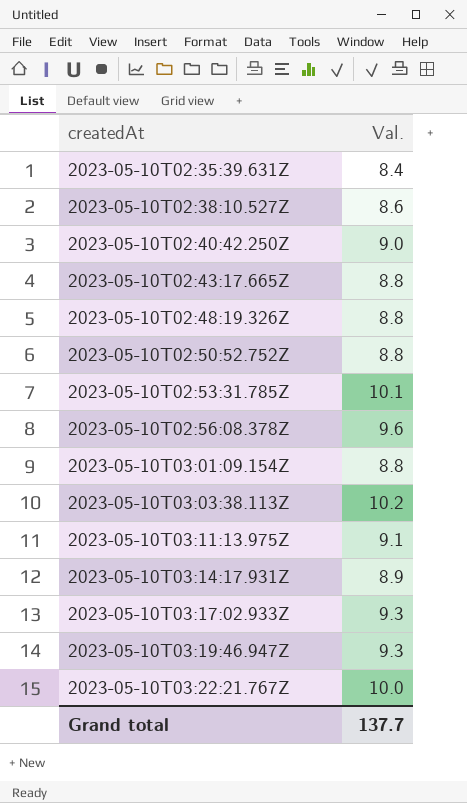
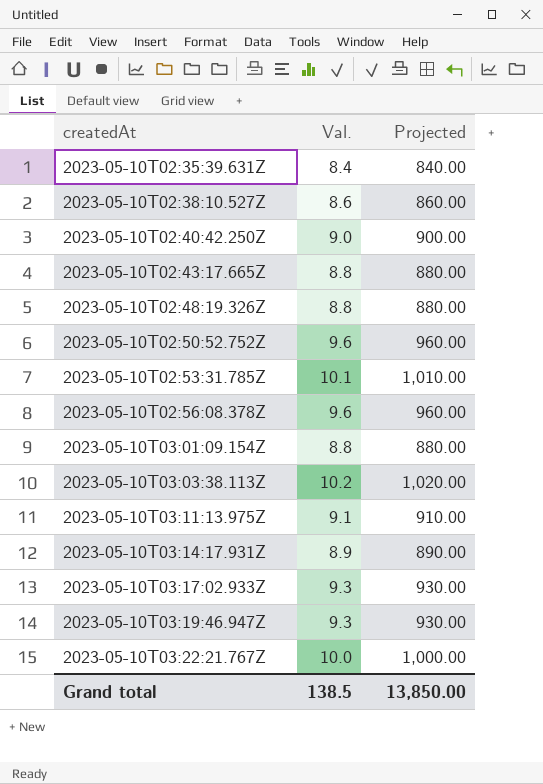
column Projected | formula: none -> [Val.] * 100
2023-05-10T02:50:52.752Z | Val.: 8.8 -> 9.6
Grand total | Val.: 137.7 -> 138.5

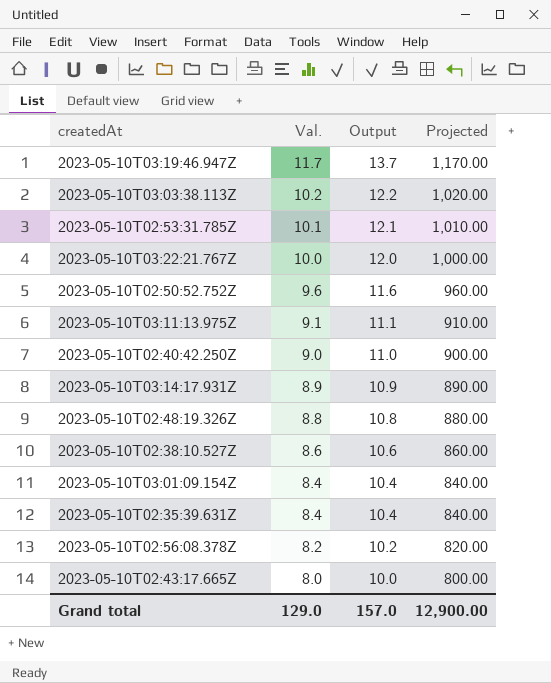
row order: createdAt ascending -> Val. descending
column Output | formula: none -> [Val.] + 2
row 2023-05-10T03:17:02.933Z: 9.3 | 930.00 -> none
2023-05-10T03:19:46.947Z | Val.: 9.3 -> 11.7
2023-05-10T03:19:46.947Z | Projected: 930.00 -> 1,170.00
2023-05-10T03:01:09.154Z | Val.: 8.8 -> 8.4
2023-05-10T03:01:09.154Z | Projected: 880.00 -> 840.00
2023-05-10T02:56:08.378Z | Val.: 9.6 -> 8.2
2023-05-10T02:56:08.378Z | Projected: 960.00 -> 820.00
2023-05-10T02:43:17.665Z | Val.: 8.8 -> 8.0
2023-05-10T02:43:17.665Z | Projected: 880.00 -> 800.00
Grand total | Val.: 138.5 -> 129.0
Grand total | Projected: 13,850.00 -> 12,900.00

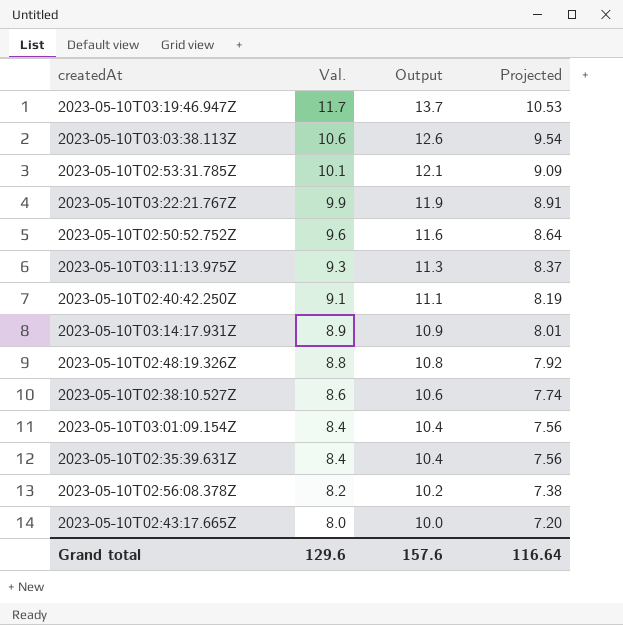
column Projected | formula: [Val.] * 100 -> [Val.] * 0.9
2023-05-10T03:03:38.113Z | Val.: 10.2 -> 10.6
2023-05-10T03:03:38.113Z | Output: 12.2 -> 12.6
2023-05-10T03:22:21.767Z | Val.: 10.0 -> 9.9
2023-05-10T03:22:21.767Z | Output: 12.0 -> 11.9
2023-05-10T03:11:13.975Z | Val.: 9.1 -> 9.3
2023-05-10T03:11:13.975Z | Output: 11.1 -> 11.3
2023-05-10T02:40:42.250Z | Val.: 9.0 -> 9.1
2023-05-10T02:40:42.250Z | Output: 11.0 -> 11.1
Grand total | Val.: 129.0 -> 129.6
Grand total | Output: 157.0 -> 157.6
Grand total | Projected: 12,900.00 -> 116.64

